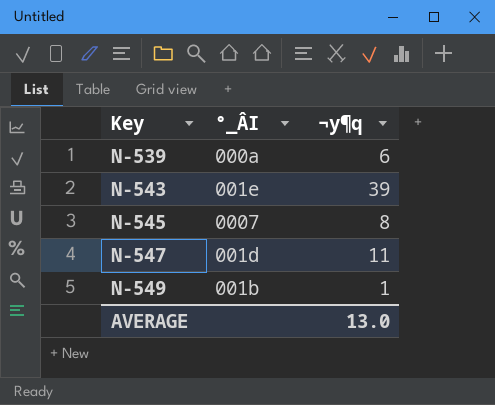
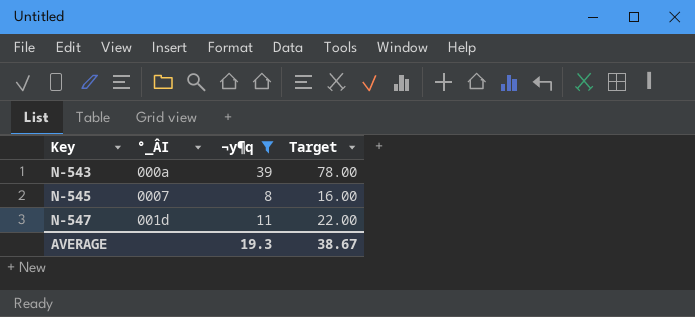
filter: none -> ¬y¶q >= 8
column Target | formula: none -> [¬y¶q] * 2
N-543 | °_ÂI: 001e -> 000a
AVERAGE | ¬y¶q: 13.0 -> 19.3

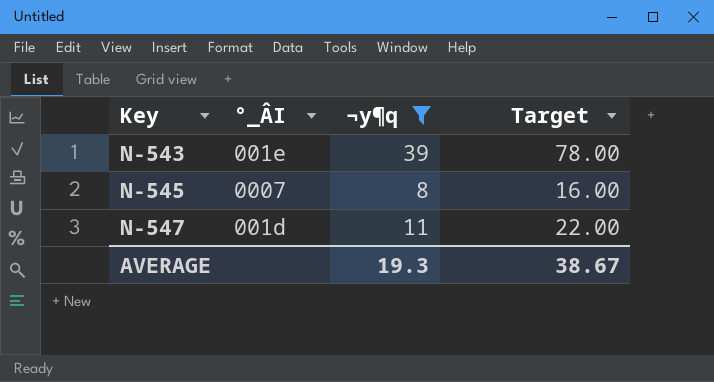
N-543 | °_ÂI: 000a -> 001e

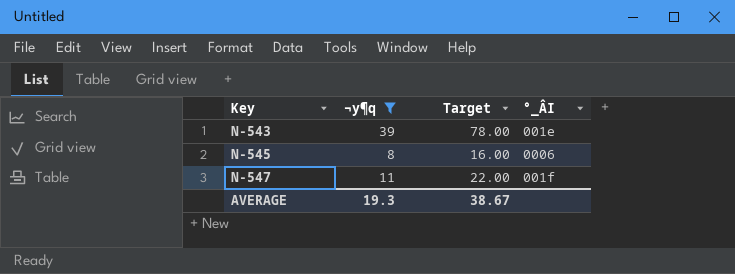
column °_ÂI | position: 2 -> 4
N-545 | °_ÂI: 0007 -> 0006
N-547 | °_ÂI: 001d -> 001f

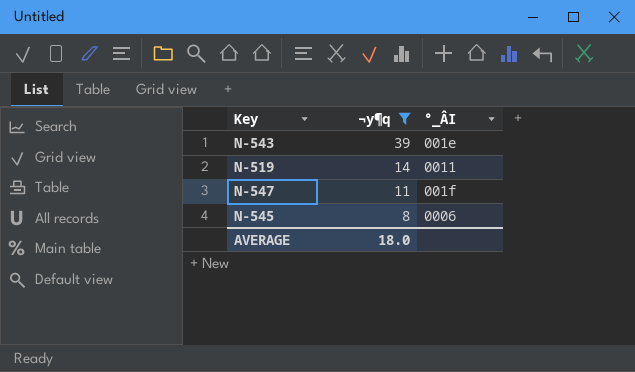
row order: Key ascending -> ¬y¶q descending
column Target | formula: [¬y¶q] * 2 -> none
row N-519: none -> 14 | 0011
AVERAGE | ¬y¶q: 19.3 -> 18.0

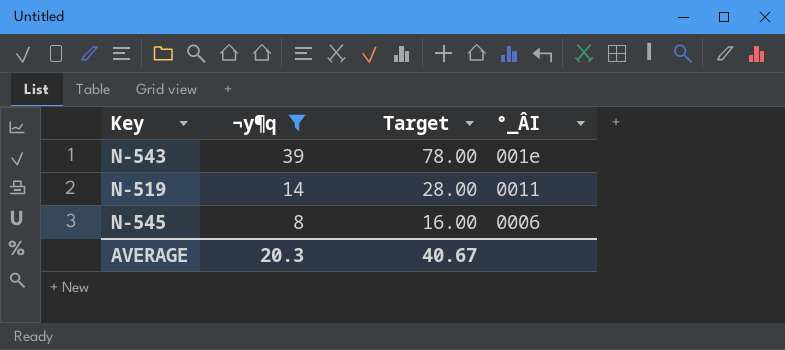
column Target | formula: none -> [¬y¶q] * 2
row N-547: 11 | 001f -> none
AVERAGE | ¬y¶q: 18.0 -> 20.3

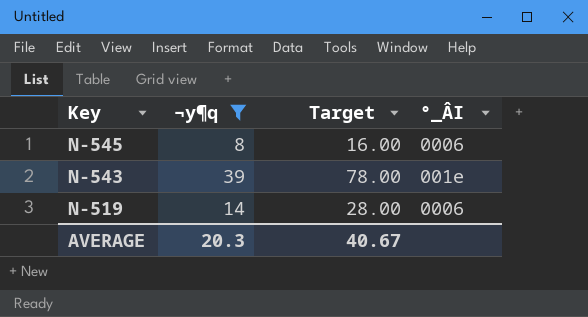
row order: ¬y¶q descending -> Key descending
N-519 | °_ÂI: 0011 -> 0006

